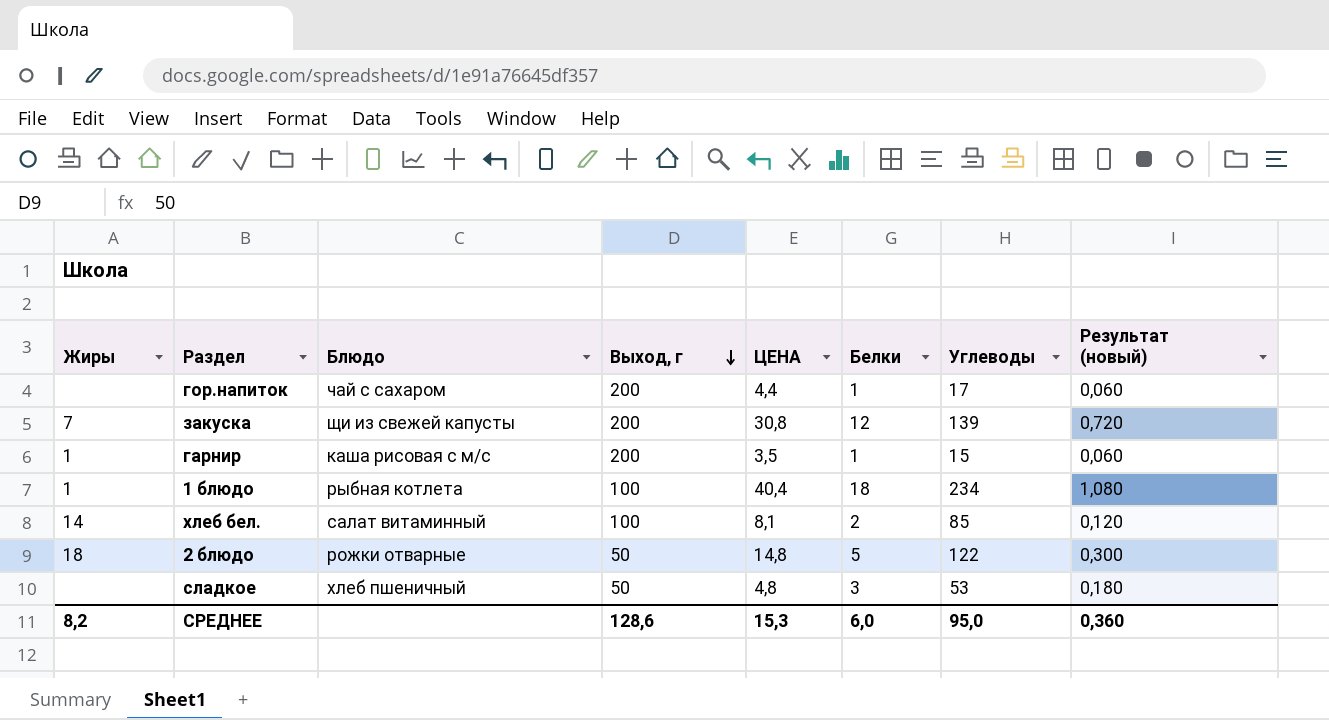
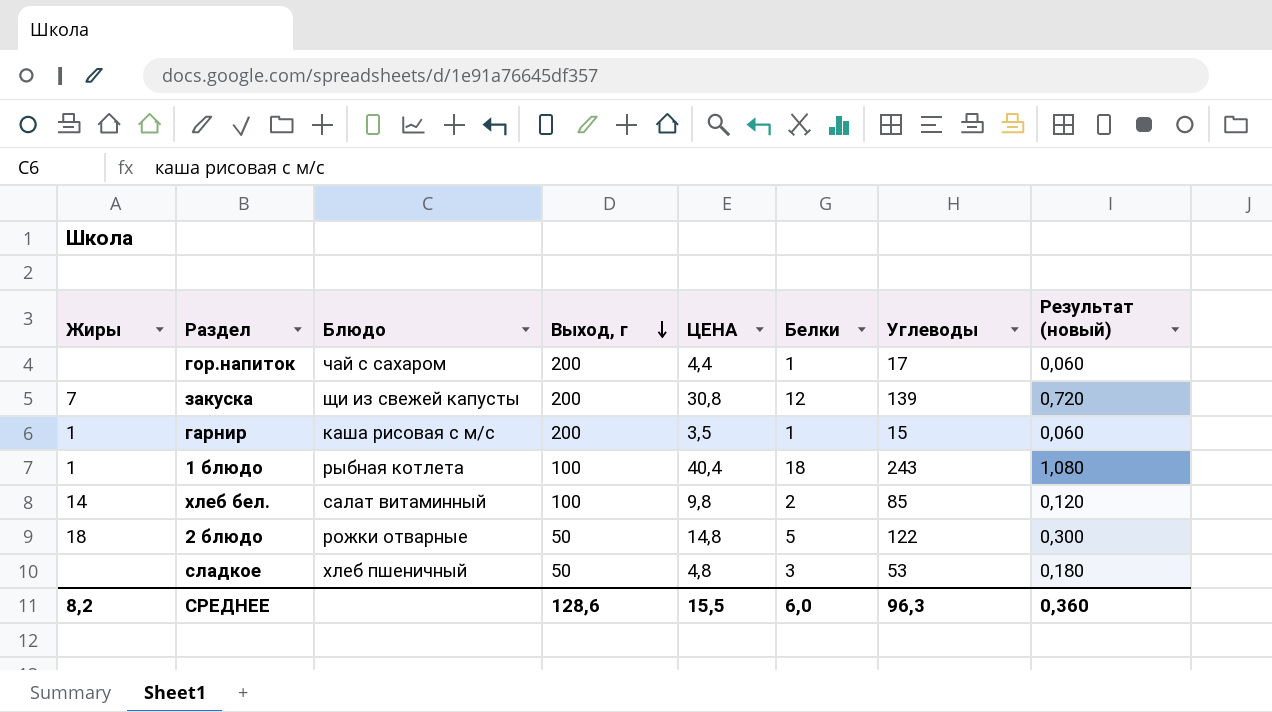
1 блюдо | Углеводы: 234 -> 243
хлеб бел. | ЦЕНА: 8,1 -> 9,8
СРЕДНЕЕ | ЦЕНА: 15,3 -> 15,5
СРЕДНЕЕ | Углеводы: 95,0 -> 96,3

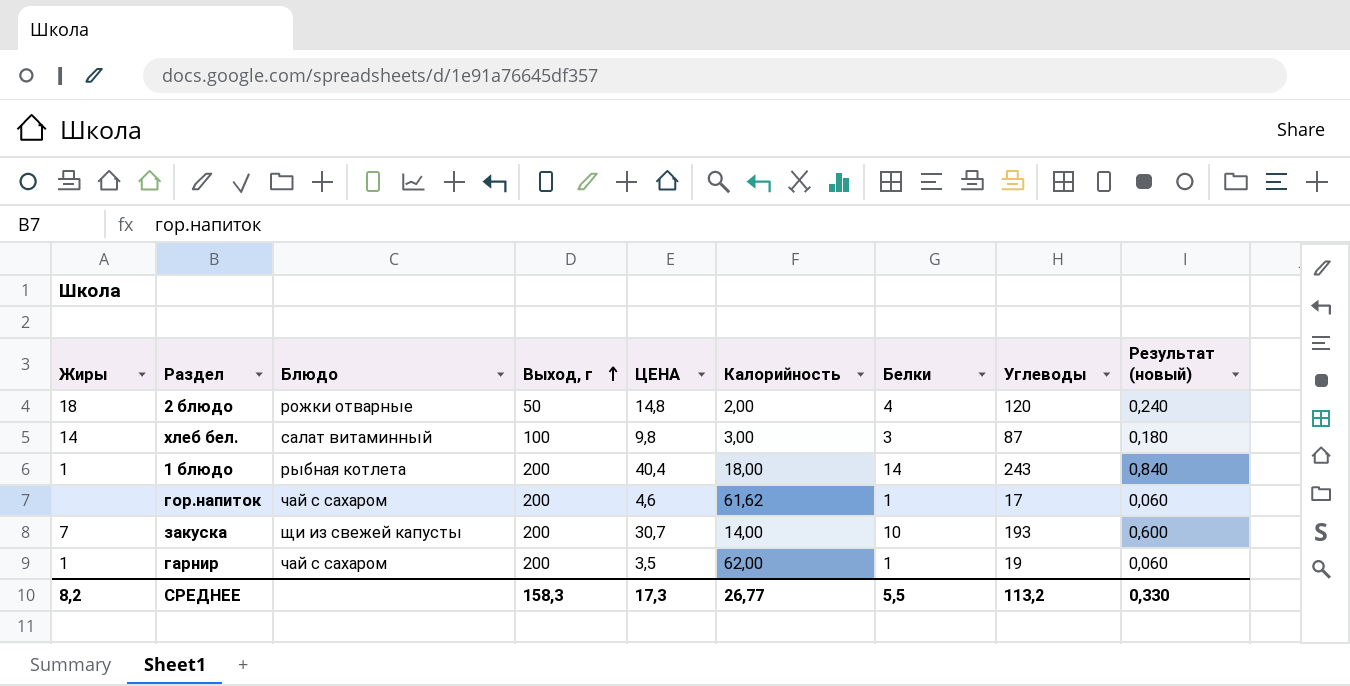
row order: Выход, г descending -> Выход, г ascending
column Калорийность | position: none -> 6
row сладкое: none | хлеб пшеничный | 50 | 4,8 | 3 | 53 | 0,180 -> none
2 блюдо | Белки: 5 -> 4
2 блюдо | Углеводы: 122 -> 120
2 блюдо | Результат (новый): 0,300 -> 0,240
хлеб бел. | Белки: 2 -> 3
хлеб бел. | Углеводы: 85 -> 87
хлеб бел. | Результат (новый): 0,120 -> 0,180
1 блюдо | Выход, г: 100 -> 200
1 блюдо | Белки: 18 -> 14
1 блюдо | Результат (новый): 1,080 -> 0,840
гор.напиток | ЦЕНА: 4,4 -> 4,6
закуска | ЦЕНА: 30,8 -> 30,7
закуска | Белки: 12 -> 10
закуска | Углеводы: 139 -> 193
закуска | Результат (новый): 0,720 -> 0,600
гарнир | Блюдо: каша рисовая с м/с -> чай с сахаром
гарнир | Углеводы: 15 -> 19
СРЕДНЕЕ | Выход, г: 128,6 -> 158,3
СРЕДНЕЕ | ЦЕНА: 15,5 -> 17,3
СРЕДНЕЕ | Белки: 6,0 -> 5,5
СРЕДНЕЕ | Углеводы: 96,3 -> 113,2
СРЕДНЕЕ | Результат (новый): 0,360 -> 0,330

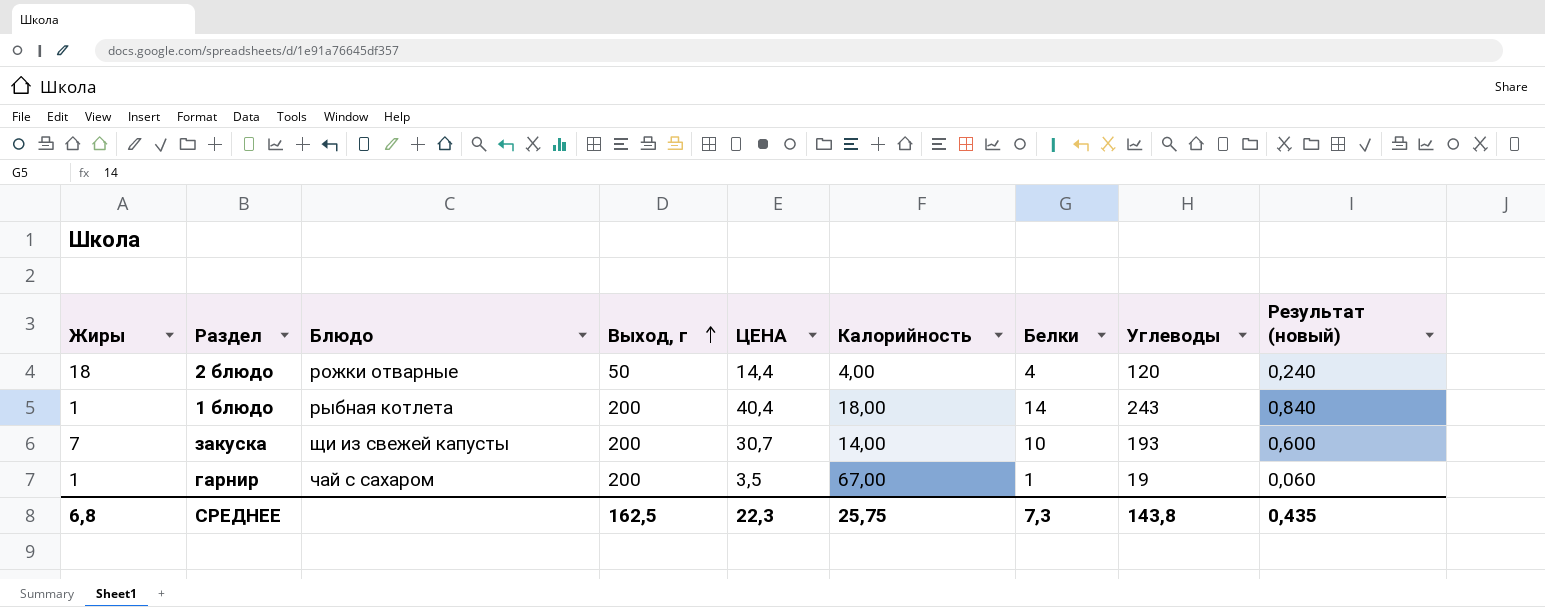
row хлеб бел.: 14 | салат витаминный | 100 | 9,8 | 3,00 | 3 | 87 | 0,180 -> none
row гор.напиток: none | чай с сахаром | 200 | 4,6 | 61,62 | 1 | 17 | 0,060 -> none
2 блюдо | ЦЕНА: 14,8 -> 14,4
2 блюдо | Калорийность: 2,00 -> 4,00
гарнир | Калорийность: 62,00 -> 67,00
СРЕДНЕЕ | Жиры: 8,2 -> 6,8
СРЕДНЕЕ | Выход, г: 158,3 -> 162,5
СРЕДНЕЕ | ЦЕНА: 17,3 -> 22,3
СРЕДНЕЕ | Калорийность: 26,77 -> 25,75
СРЕДНЕЕ | Белки: 5,5 -> 7,3
СРЕДНЕЕ | Углеводы: 113,2 -> 143,8
СРЕДНЕЕ | Результат (новый): 0,330 -> 0,435

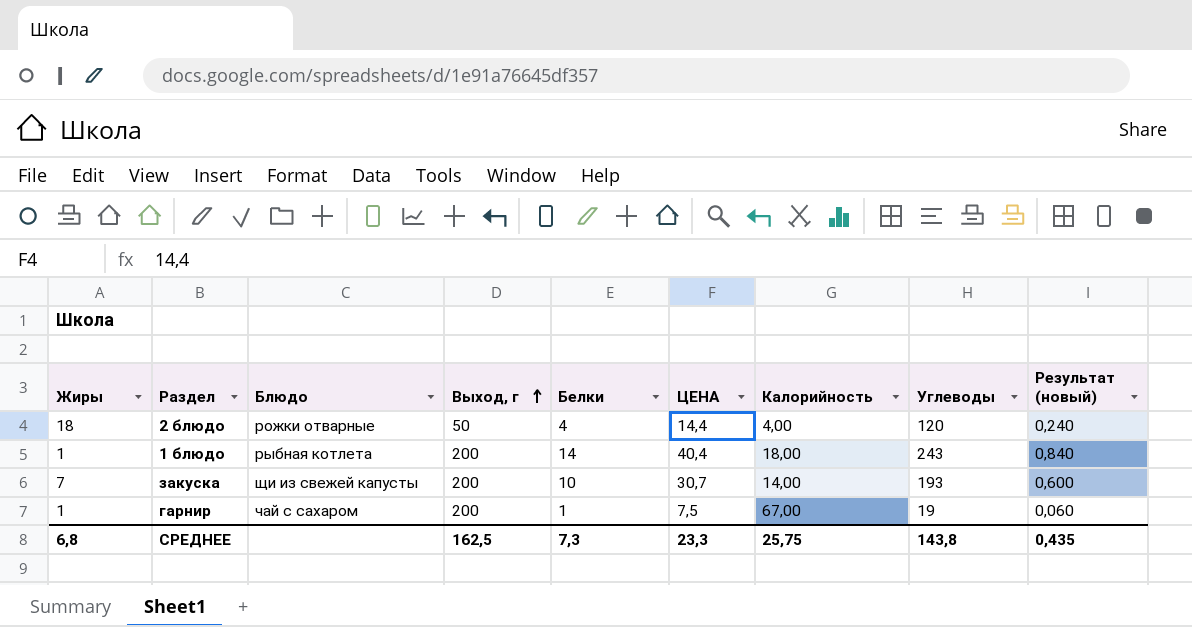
column Белки | position: 7 -> 5
гарнир | ЦЕНА: 3,5 -> 7,5
СРЕДНЕЕ | ЦЕНА: 22,3 -> 23,3

